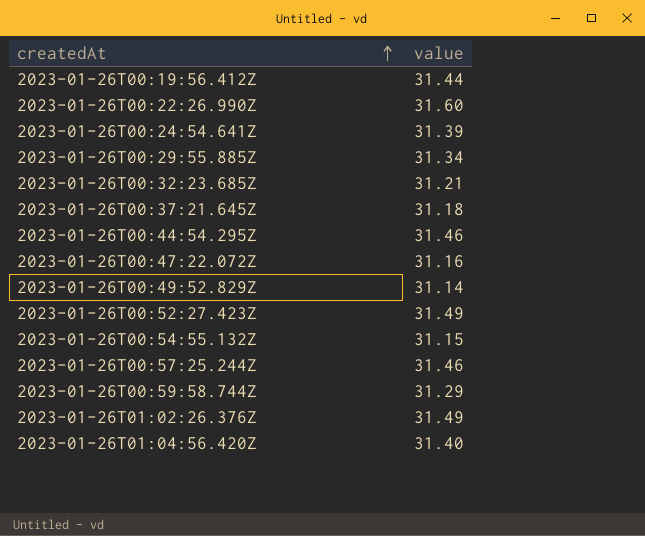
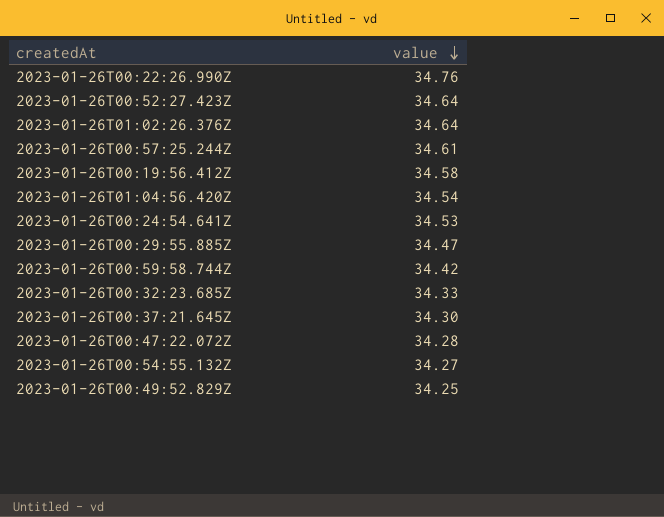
row order: createdAt ascending -> value descending
row 2023-01-26T00:44:54.295Z: 31.46 -> none
2023-01-26T00:22:26.990Z | value: 31.60 -> 34.76
2023-01-26T00:52:27.423Z | value: 31.49 -> 34.64
2023-01-26T01:02:26.376Z | value: 31.49 -> 34.64
2023-01-26T00:57:25.244Z | value: 31.46 -> 34.61
2023-01-26T00:19:56.412Z | value: 31.44 -> 34.58
2023-01-26T01:04:56.420Z | value: 31.40 -> 34.54
2023-01-26T00:24:54.641Z | value: 31.39 -> 34.53
2023-01-26T00:29:55.885Z | value: 31.34 -> 34.47
2023-01-26T00:59:58.744Z | value: 31.29 -> 34.42
2023-01-26T00:32:23.685Z | value: 31.21 -> 34.33
2023-01-26T00:37:21.645Z | value: 31.18 -> 34.30
2023-01-26T00:47:22.072Z | value: 31.16 -> 34.28
2023-01-26T00:54:55.132Z | value: 31.15 -> 34.27
2023-01-26T00:49:52.829Z | value: 31.14 -> 34.25

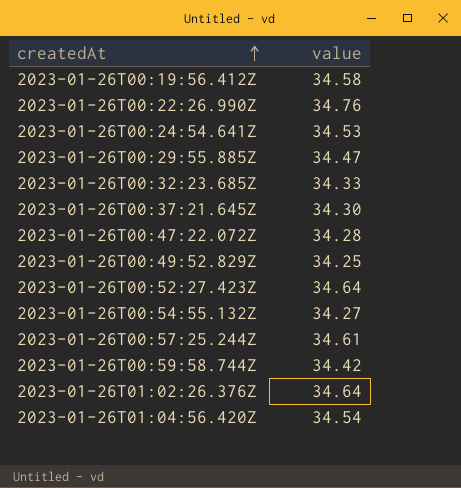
row order: value descending -> createdAt ascending

